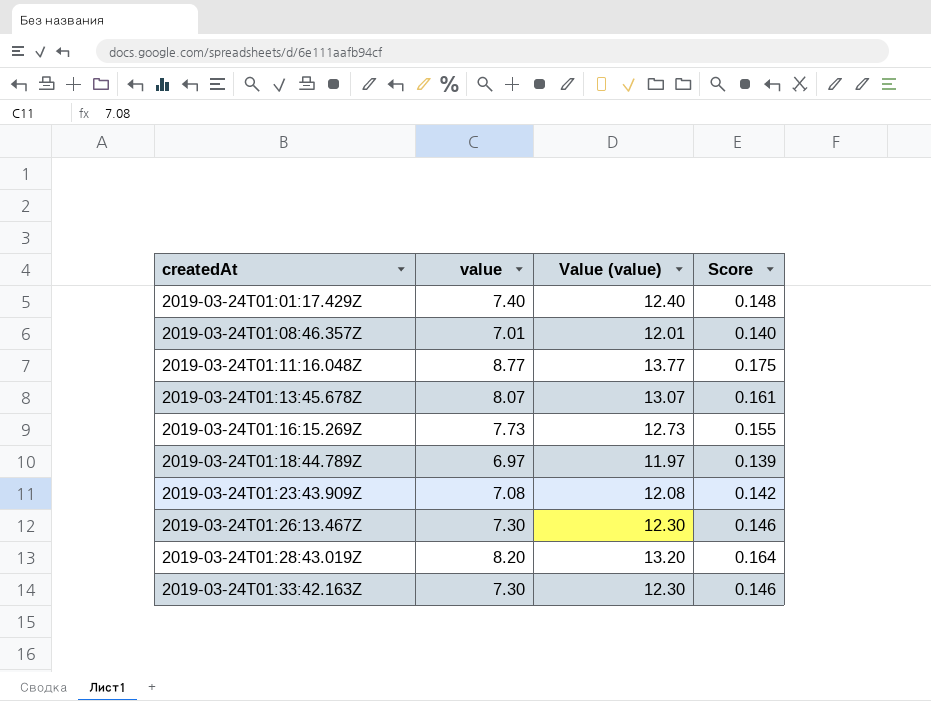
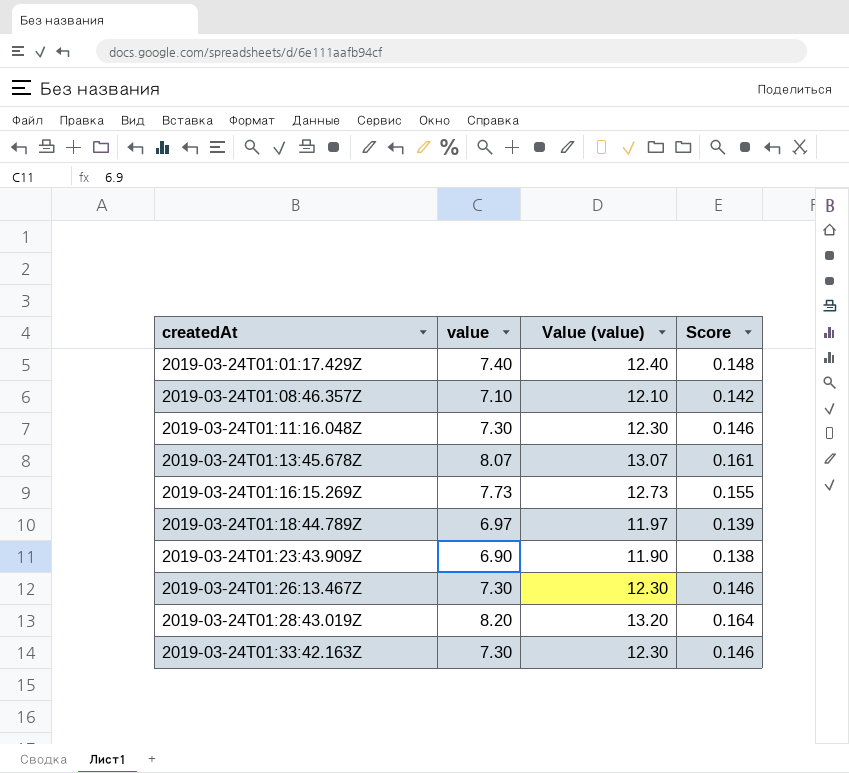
2019-03-24T01:08:46.357Z | value: 7.01 -> 7.10
2019-03-24T01:08:46.357Z | Value (value): 12.01 -> 12.10
2019-03-24T01:08:46.357Z | Score: 0.140 -> 0.142
2019-03-24T01:11:16.048Z | value: 8.77 -> 7.30
2019-03-24T01:11:16.048Z | Value (value): 13.77 -> 12.30
2019-03-24T01:11:16.048Z | Score: 0.175 -> 0.146
2019-03-24T01:23:43.909Z | value: 7.08 -> 6.90
2019-03-24T01:23:43.909Z | Value (value): 12.08 -> 11.90
2019-03-24T01:23:43.909Z | Score: 0.142 -> 0.138

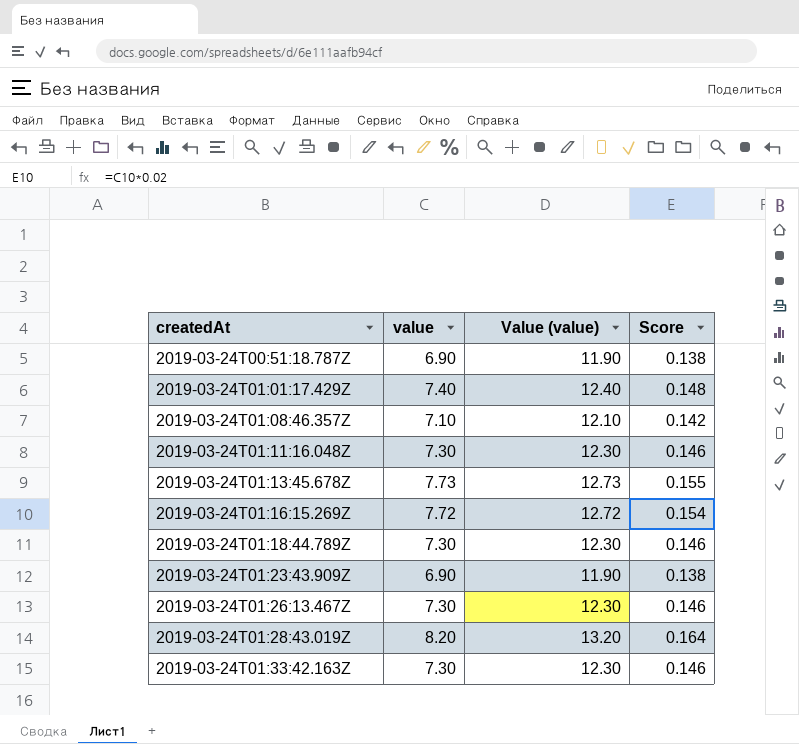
row 2019-03-24T00:51:18.787Z: none -> 6.90 | 11.90 | 0.138
2019-03-24T01:13:45.678Z | value: 8.07 -> 7.73
2019-03-24T01:13:45.678Z | Value (value): 13.07 -> 12.73
2019-03-24T01:13:45.678Z | Score: 0.161 -> 0.155
2019-03-24T01:16:15.269Z | value: 7.73 -> 7.72
2019-03-24T01:16:15.269Z | Value (value): 12.73 -> 12.72
2019-03-24T01:16:15.269Z | Score: 0.155 -> 0.154
2019-03-24T01:18:44.789Z | value: 6.97 -> 7.30
2019-03-24T01:18:44.789Z | Value (value): 11.97 -> 12.30
2019-03-24T01:18:44.789Z | Score: 0.139 -> 0.146

